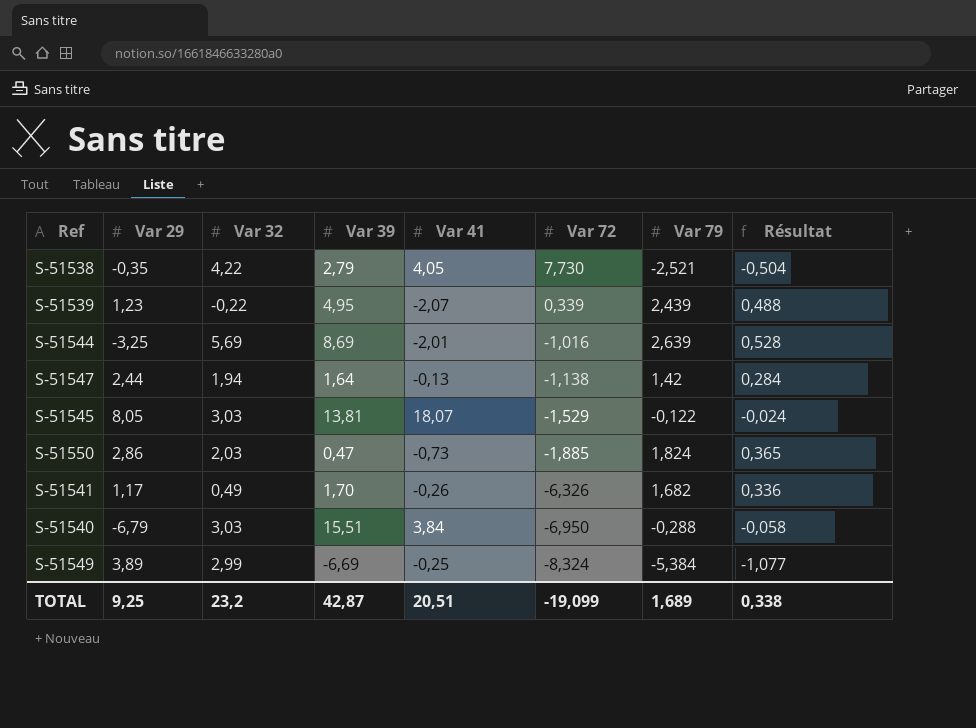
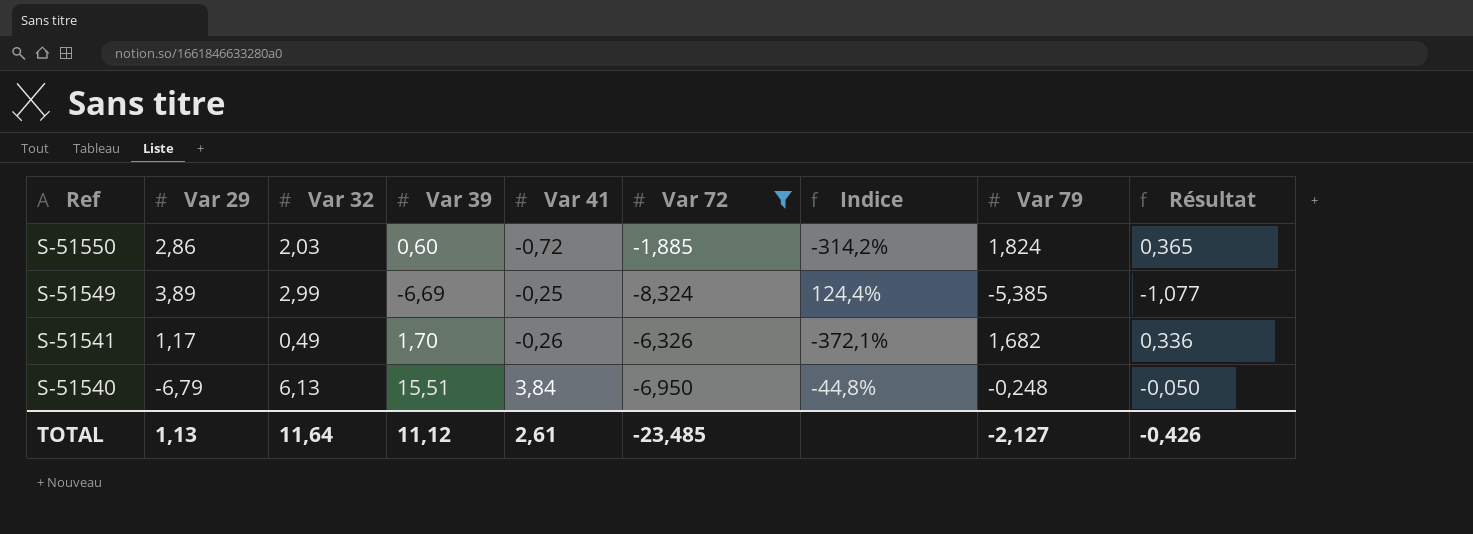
filter: none -> Var 72 <= -1,885
row order: Var 72 descending -> Ref descending
column Indice | formula: none -> [Var 72] / [Var 39]
S-51550 | Var 39: 0,47 -> 0,60
S-51550 | Var 41: -0,73 -> -0,72
S-51549 | Var 79: -5,384 -> -5,385
S-51540 | Var 32: 3,03 -> 6,13
S-51540 | Var 79: -0,288 -> -0,248
S-51540 | Résultat: -0,058 -> -0,050
TOTAL | Var 29: 9,25 -> 1,13
TOTAL | Var 32: 23,2 -> 11,64
TOTAL | Var 39: 42,87 -> 11,12
TOTAL | Var 41: 20,51 -> 2,61
TOTAL | Var 72: -19,099 -> -23,485
TOTAL | Var 79: 1,689 -> -2,127
TOTAL | Résultat: 0,338 -> -0,426

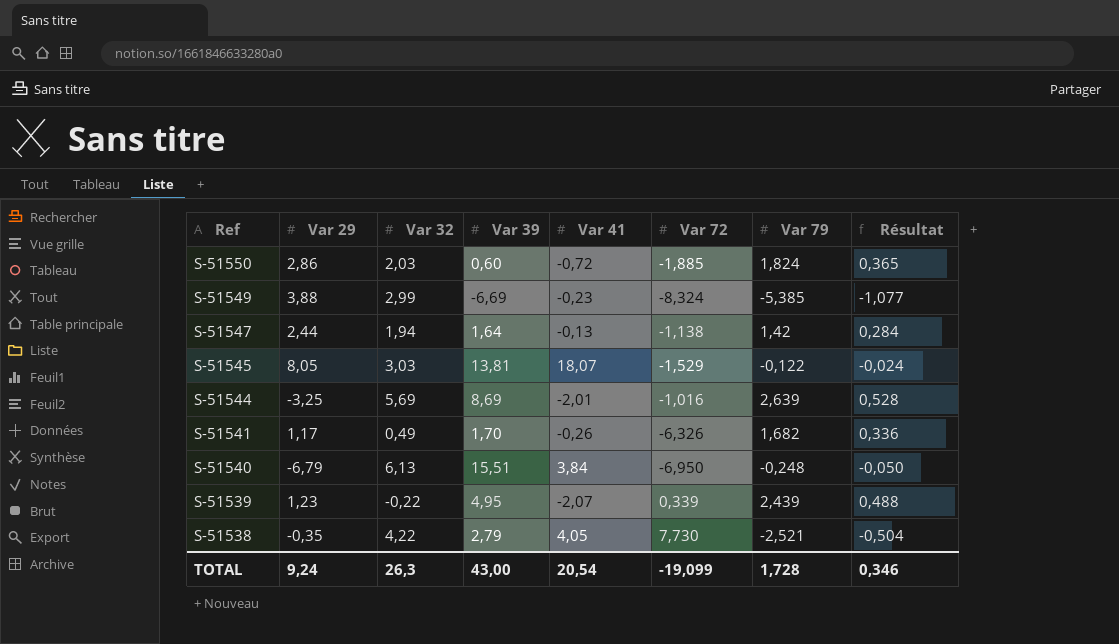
filter: Var 72 <= -1,885 -> none
column Indice | formula: [Var 72] / [Var 39] -> none
S-51549 | Var 29: 3,89 -> 3,88
S-51549 | Var 41: -0,25 -> -0,23
TOTAL | Var 29: 1,13 -> 9,24
TOTAL | Var 32: 11,64 -> 26,3
TOTAL | Var 39: 11,12 -> 43,00
TOTAL | Var 41: 2,61 -> 20,54
TOTAL | Var 72: -23,485 -> -19,099
TOTAL | Var 79: -2,127 -> 1,728
TOTAL | Résultat: -0,426 -> 0,346

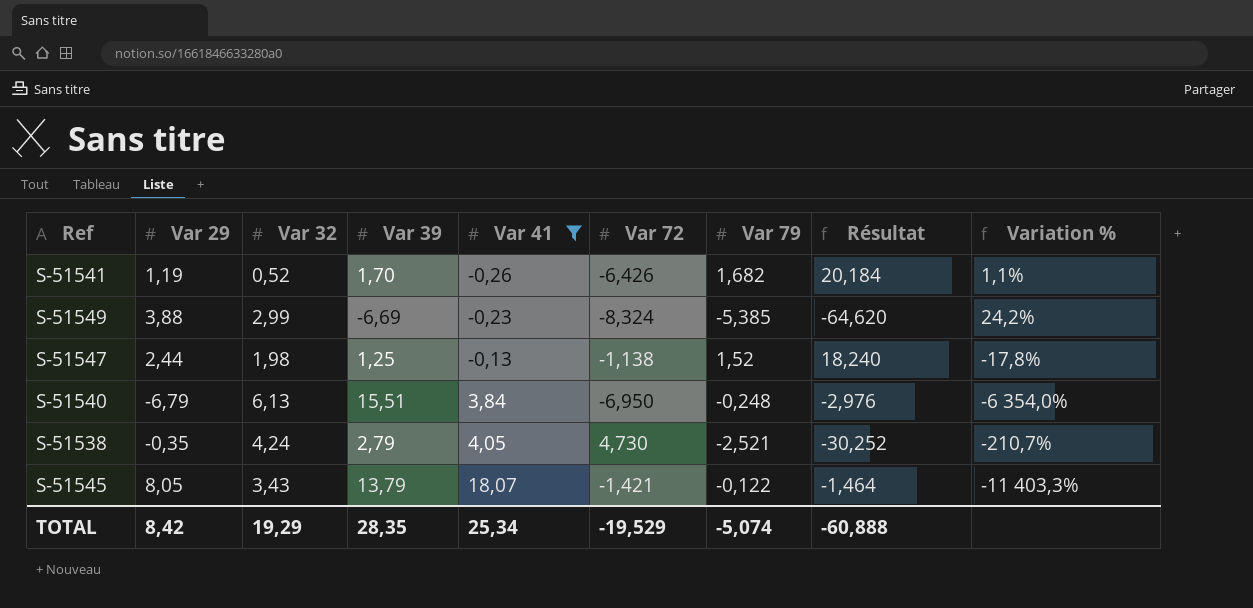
filter: none -> Var 41 >= -0,26
row order: Ref descending -> Var 41 ascending
column Résultat | formula: [Var 79] * 0,2 -> [Var 79] * 12
column Variation % | formula: none -> ([Var 39] - [Var 79]) / [Var 79]
S-51541 | Var 29: 1,17 -> 1,19
S-51541 | Var 32: 0,49 -> 0,52
S-51541 | Var 72: -6,326 -> -6,426
S-51547 | Var 32: 1,94 -> 1,98
S-51547 | Var 39: 1,64 -> 1,25
S-51547 | Var 79: 1,42 -> 1,52
S-51538 | Var 32: 4,22 -> 4,24
S-51538 | Var 72: 7,730 -> 4,730
S-51545 | Var 32: 3,03 -> 3,43
S-51545 | Var 39: 13,81 -> 13,79
S-51545 | Var 72: -1,529 -> -1,421
TOTAL | Var 29: 9,24 -> 8,42
TOTAL | Var 32: 26,3 -> 19,29
TOTAL | Var 39: 43,00 -> 28,35
TOTAL | Var 41: 20,54 -> 25,34
TOTAL | Var 72: -19,099 -> -19,529
TOTAL | Var 79: 1,728 -> -5,074
TOTAL | Résultat: 0,346 -> -60,888

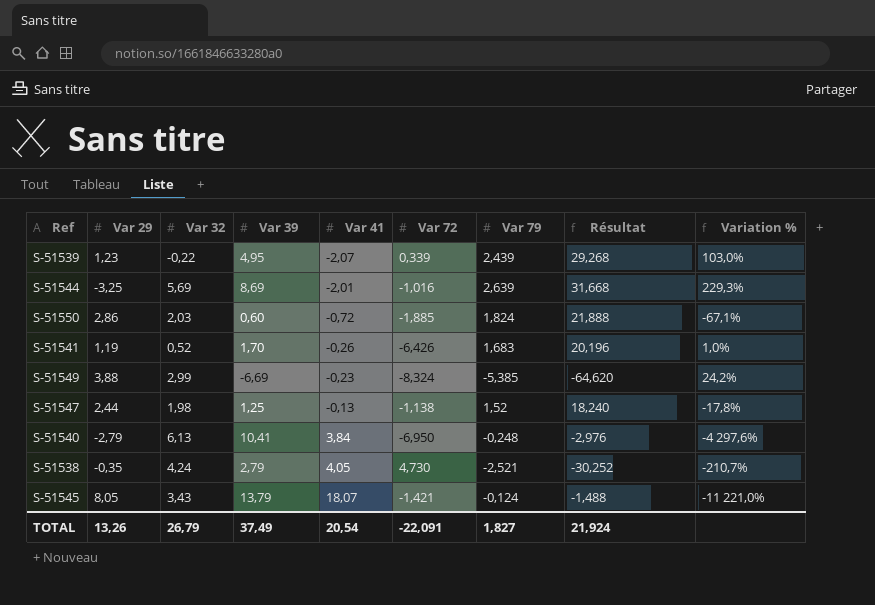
filter: Var 41 >= -0,26 -> none
S-51541 | Var 79: 1,682 -> 1,683
S-51541 | Résultat: 20,184 -> 20,196
S-51541 | Variation %: 1,1% -> 1,0%
S-51540 | Var 29: -6,79 -> -2,79
S-51540 | Var 39: 15,51 -> 10,41
S-51540 | Variation %: -6 354,0% -> -4 297,6%
S-51545 | Var 79: -0,122 -> -0,124
S-51545 | Résultat: -1,464 -> -1,488
S-51545 | Variation %: -11 403,3% -> -11 221,0%
TOTAL | Var 29: 8,42 -> 13,26
TOTAL | Var 32: 19,29 -> 26,79
TOTAL | Var 39: 28,35 -> 37,49
TOTAL | Var 41: 25,34 -> 20,54
TOTAL | Var 72: -19,529 -> -22,091
TOTAL | Var 79: -5,074 -> 1,827
TOTAL | Résultat: -60,888 -> 21,924

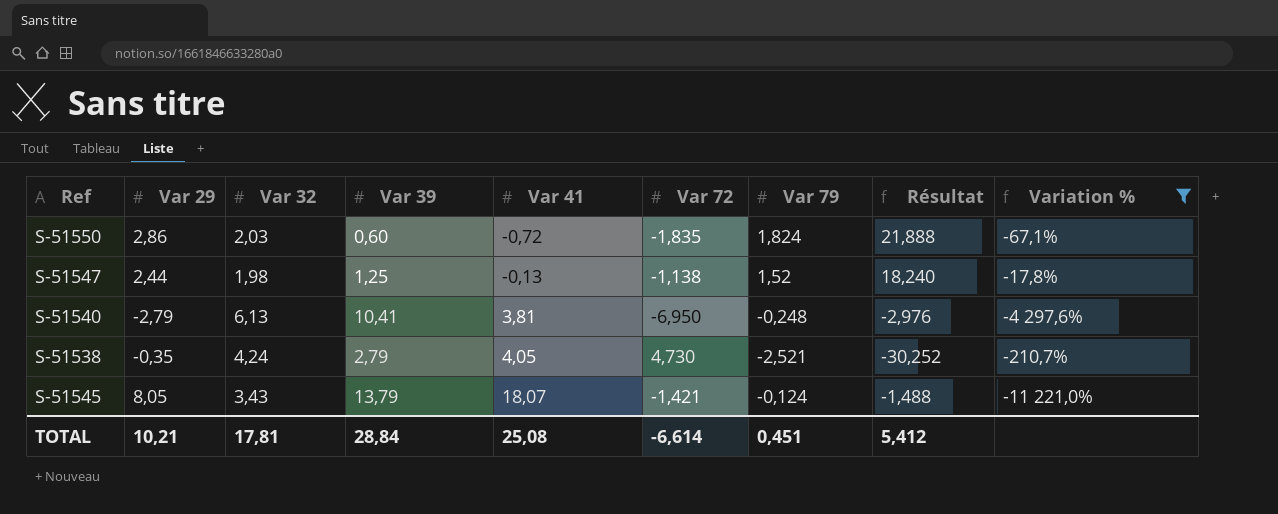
filter: none -> Variation % <= -17,8%
S-51550 | Var 72: -1,885 -> -1,835
S-51540 | Var 41: 3,84 -> 3,81
TOTAL | Var 29: 13,26 -> 10,21
TOTAL | Var 32: 26,79 -> 17,81
TOTAL | Var 39: 37,49 -> 28,84
TOTAL | Var 41: 20,54 -> 25,08
TOTAL | Var 72: -22,091 -> -6,614
TOTAL | Var 79: 1,827 -> 0,451
TOTAL | Résultat: 21,924 -> 5,412

